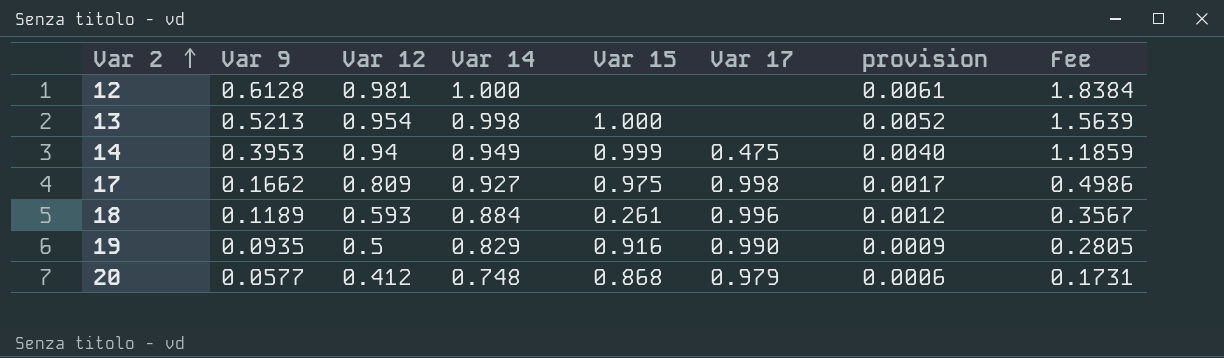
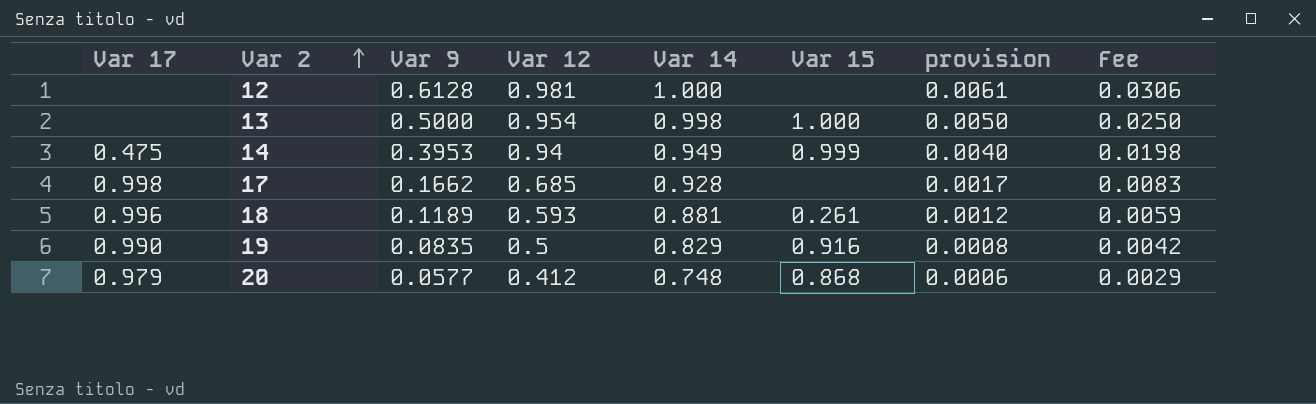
column Var 17 | position: 6 -> 1
column Fee | formula: [Var 9] * 3 -> [Var 9] * 0.05
13 | Var 9: 0.5213 -> 0.5000
13 | provision: 0.0052 -> 0.0050
17 | Var 12: 0.809 -> 0.685
17 | Var 14: 0.927 -> 0.928
17 | Var 15: 0.975 -> none
18 | Var 14: 0.884 -> 0.881
19 | Var 9: 0.0935 -> 0.0835
19 | provision: 0.0009 -> 0.0008

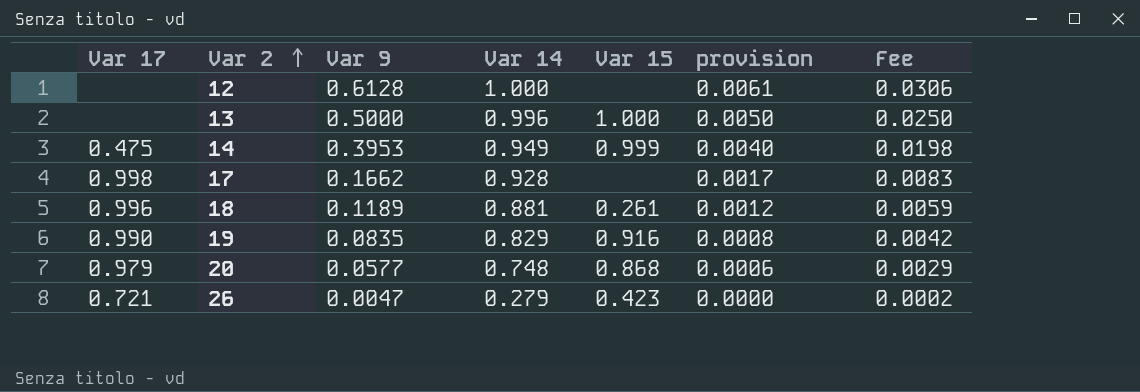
column Var 12 | position: 4 -> none
13 | Var 14: 0.998 -> 0.996
row 26: none -> 0.721 | 0.0047 | 0.279 | 0.423 | 0.0000 | 0.0002

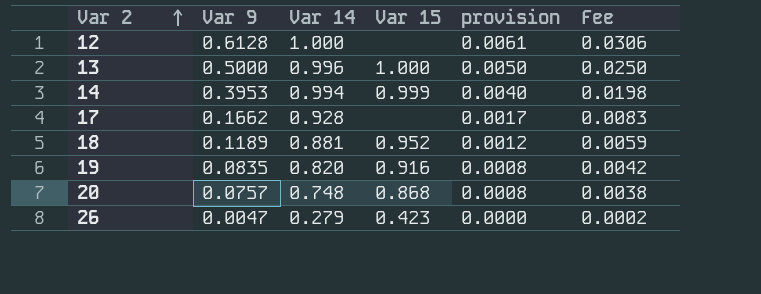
column Var 17 | position: 1 -> none
14 | Var 14: 0.949 -> 0.994
18 | Var 15: 0.261 -> 0.952
19 | Var 14: 0.829 -> 0.820
20 | Var 9: 0.0577 -> 0.0757
20 | provision: 0.0006 -> 0.0008
20 | Fee: 0.0029 -> 0.0038

